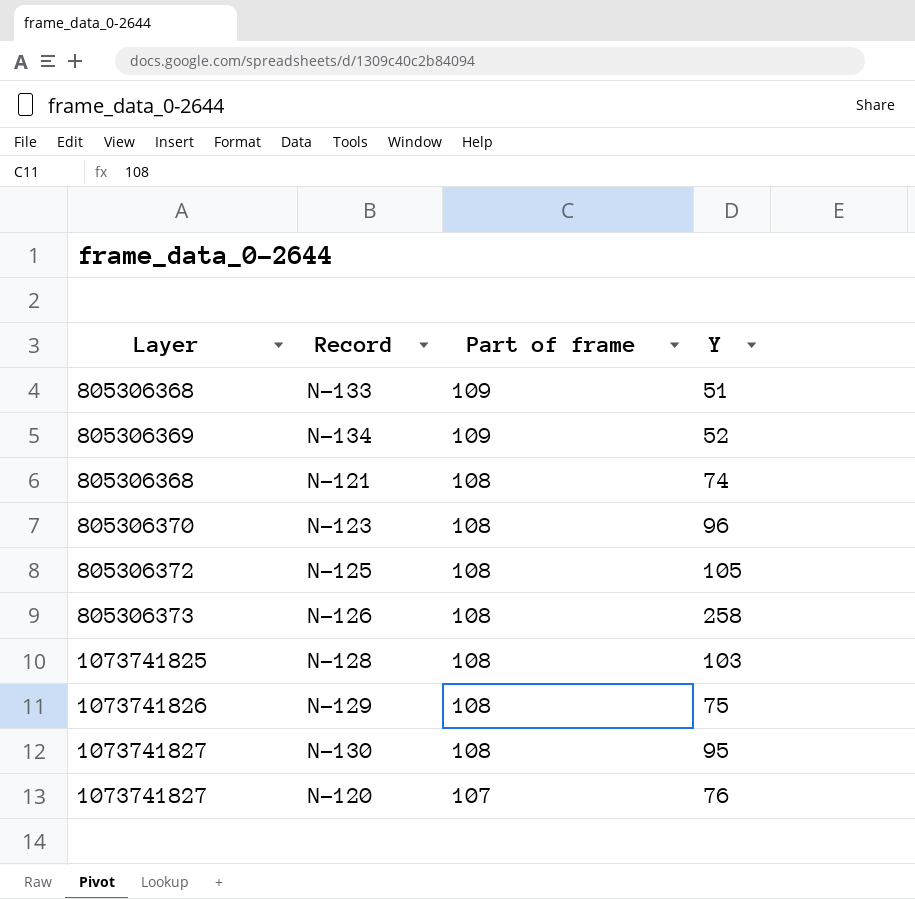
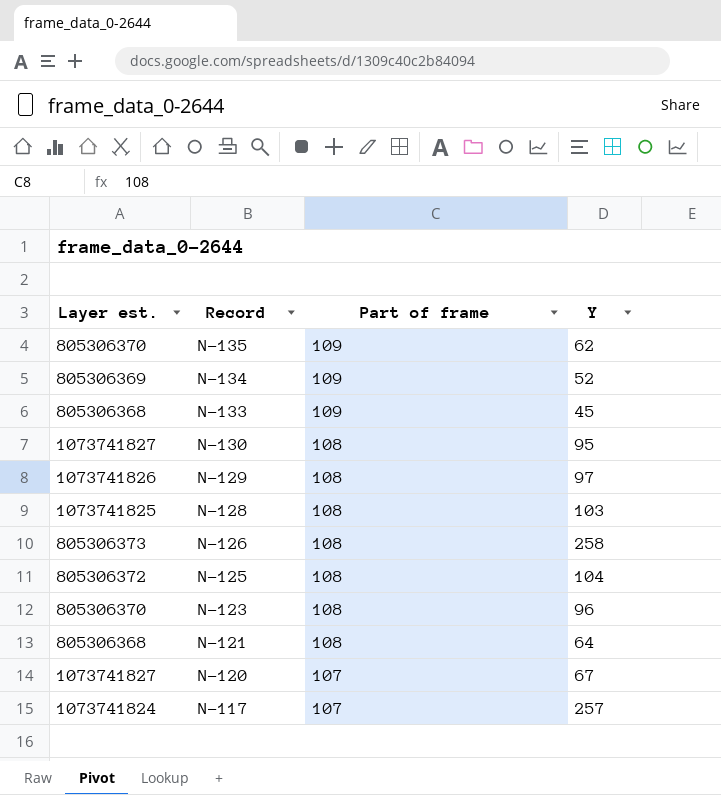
row order: Part of frame descending -> Record descending
column name: Layer -> Layer est.
row N-135: none -> 805306370 | 109 | 62
N-133 | Y: 51 -> 45
N-129 | Y: 75 -> 97
N-125 | Y: 105 -> 104
N-121 | Y: 74 -> 64
N-120 | Y: 76 -> 67
row N-117: none -> 1073741824 | 107 | 257

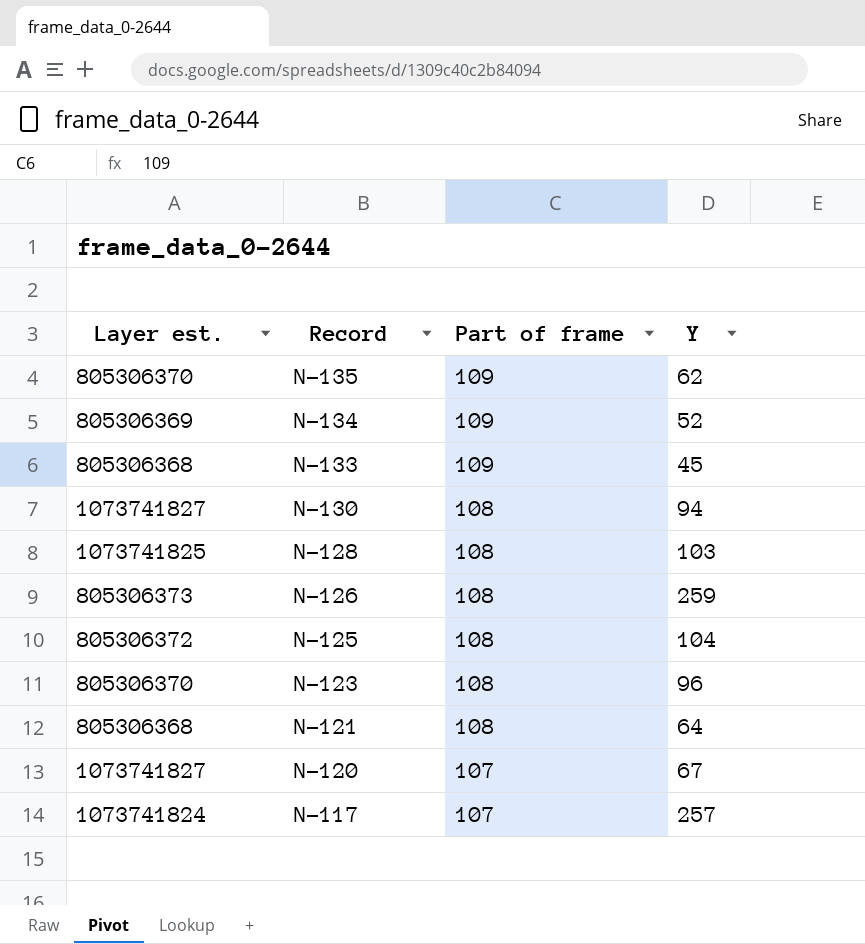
row N-129: 1073741826 | 108 | 97 -> none
N-130 | Y: 95 -> 94
N-126 | Y: 258 -> 259

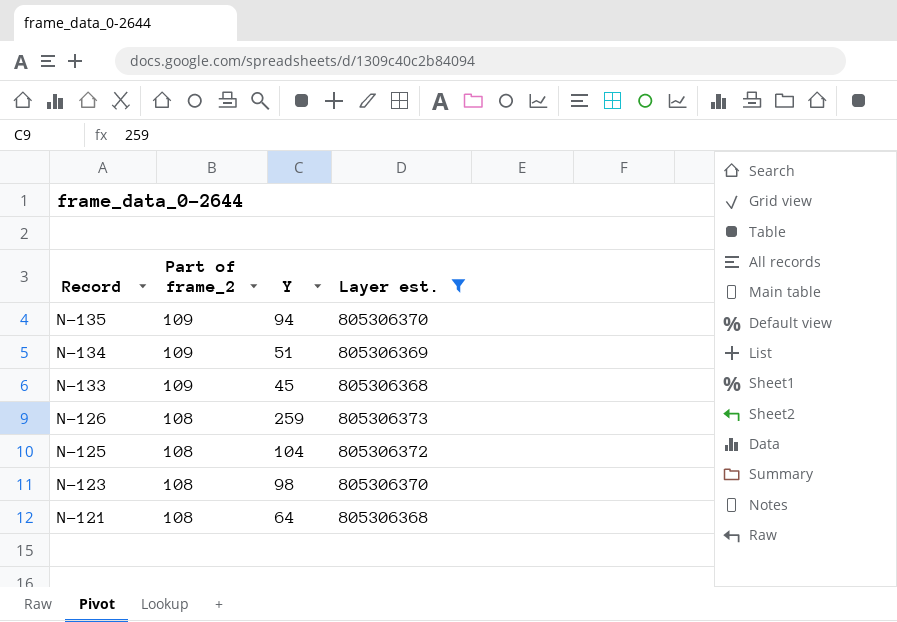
filter: none -> Layer est. <= 805306373
column name: Part of frame -> Part of frame_2
column Layer est. | position: 1 -> 4
N-135 | Y: 62 -> 94
N-134 | Y: 52 -> 51
N-123 | Y: 96 -> 98

